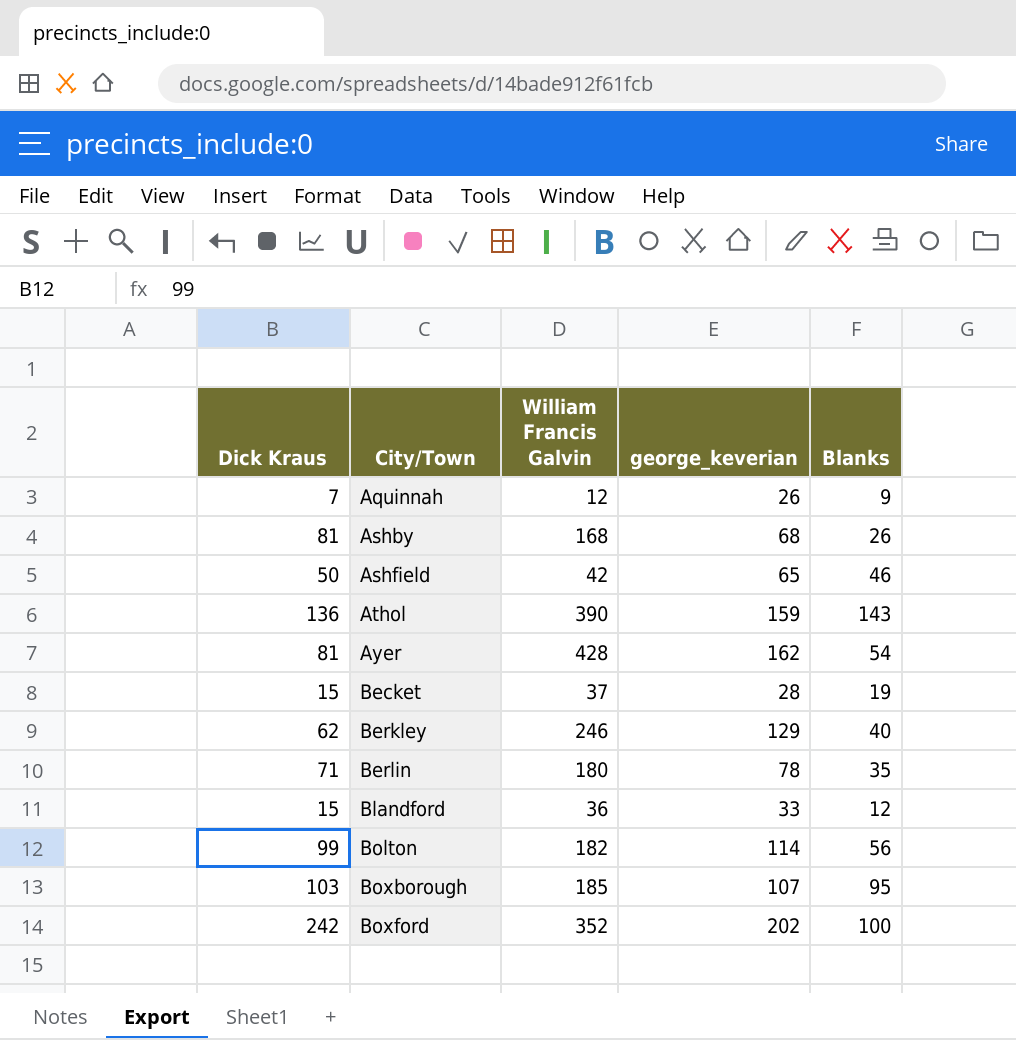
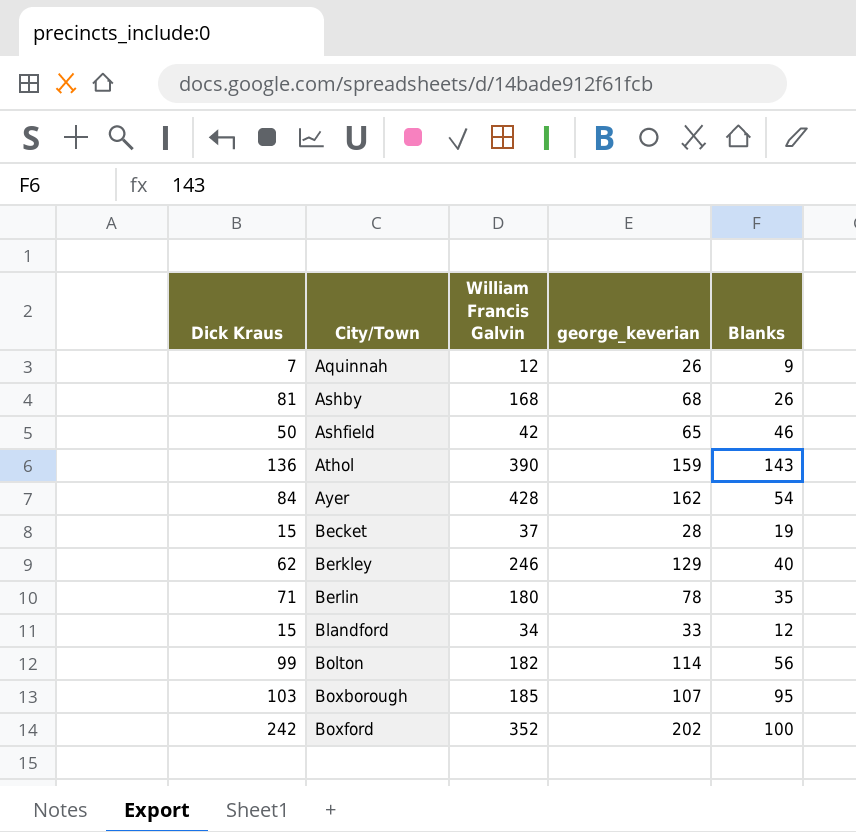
Ayer | Dick Kraus: 81 -> 84
Blandford | William Francis Galvin: 36 -> 34

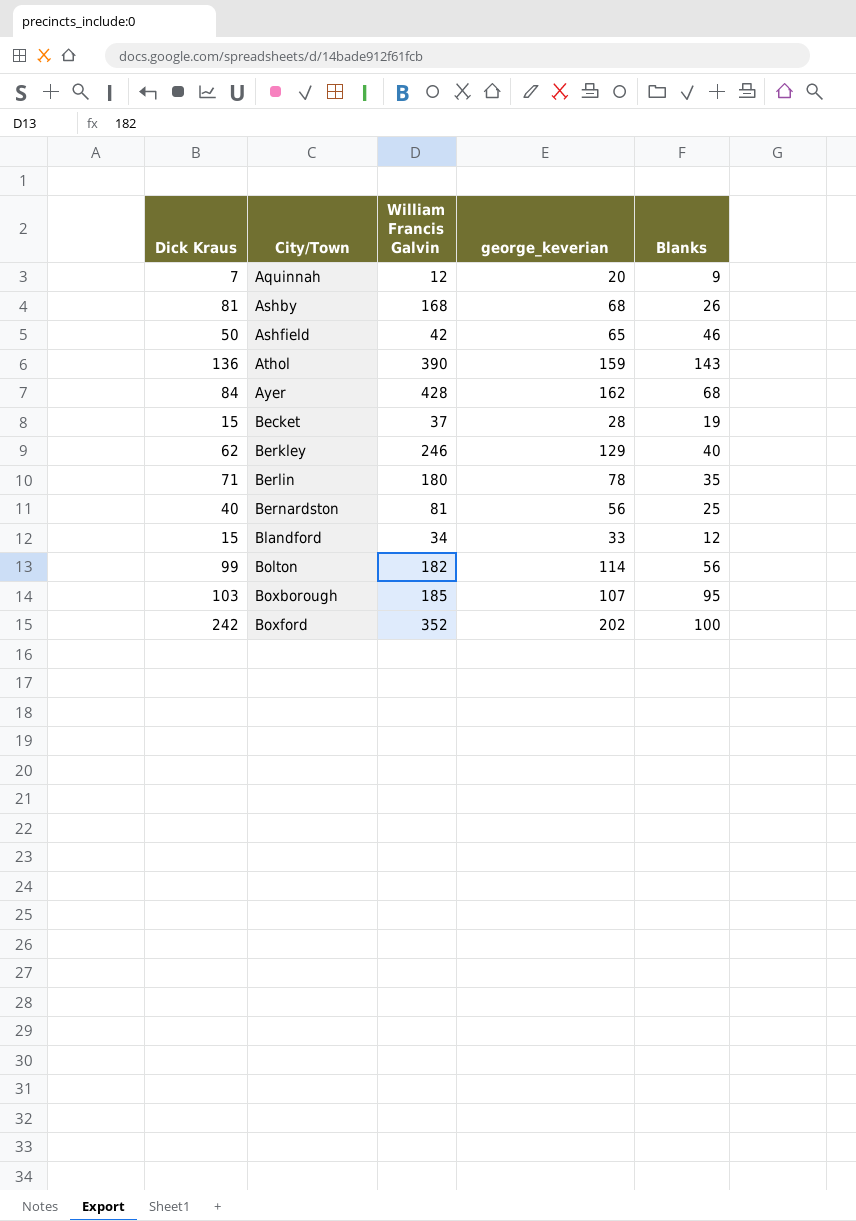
Aquinnah | george_keverian: 26 -> 20
Ayer | Blanks: 54 -> 68
row Bernardston: none -> 40 | 81 | 56 | 25

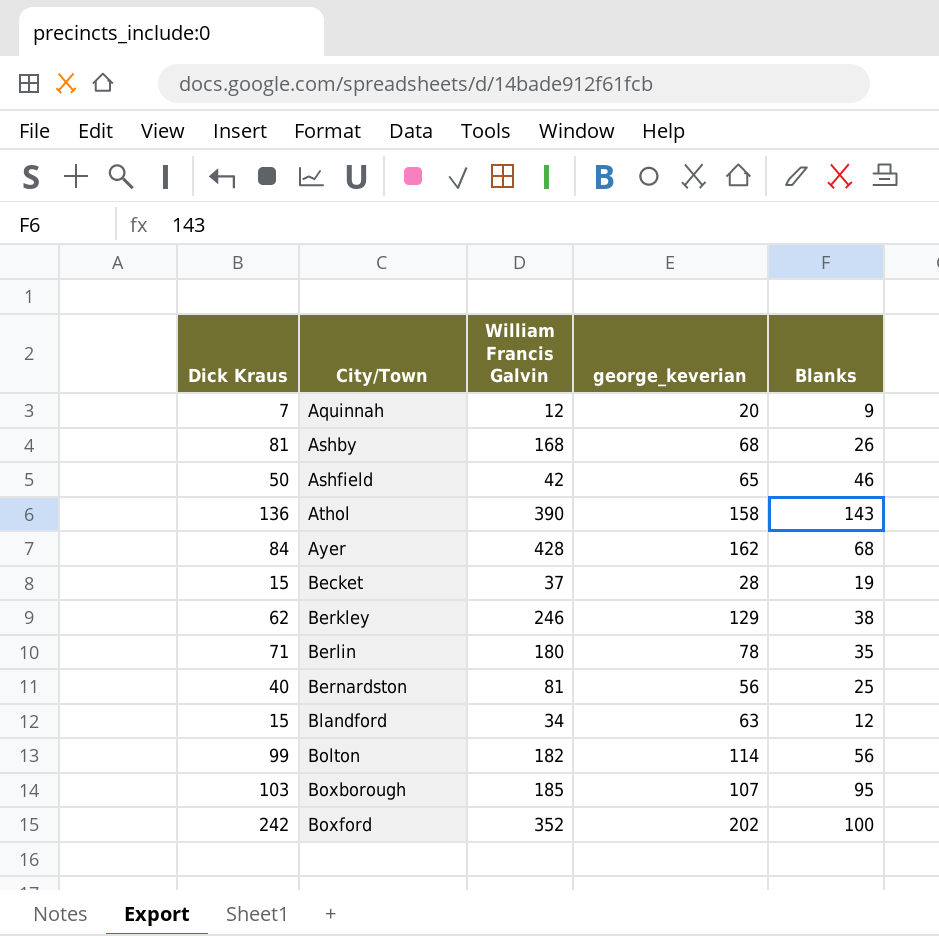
Athol | george_keverian: 159 -> 158
Berkley | Blanks: 40 -> 38
Blandford | george_keverian: 33 -> 63

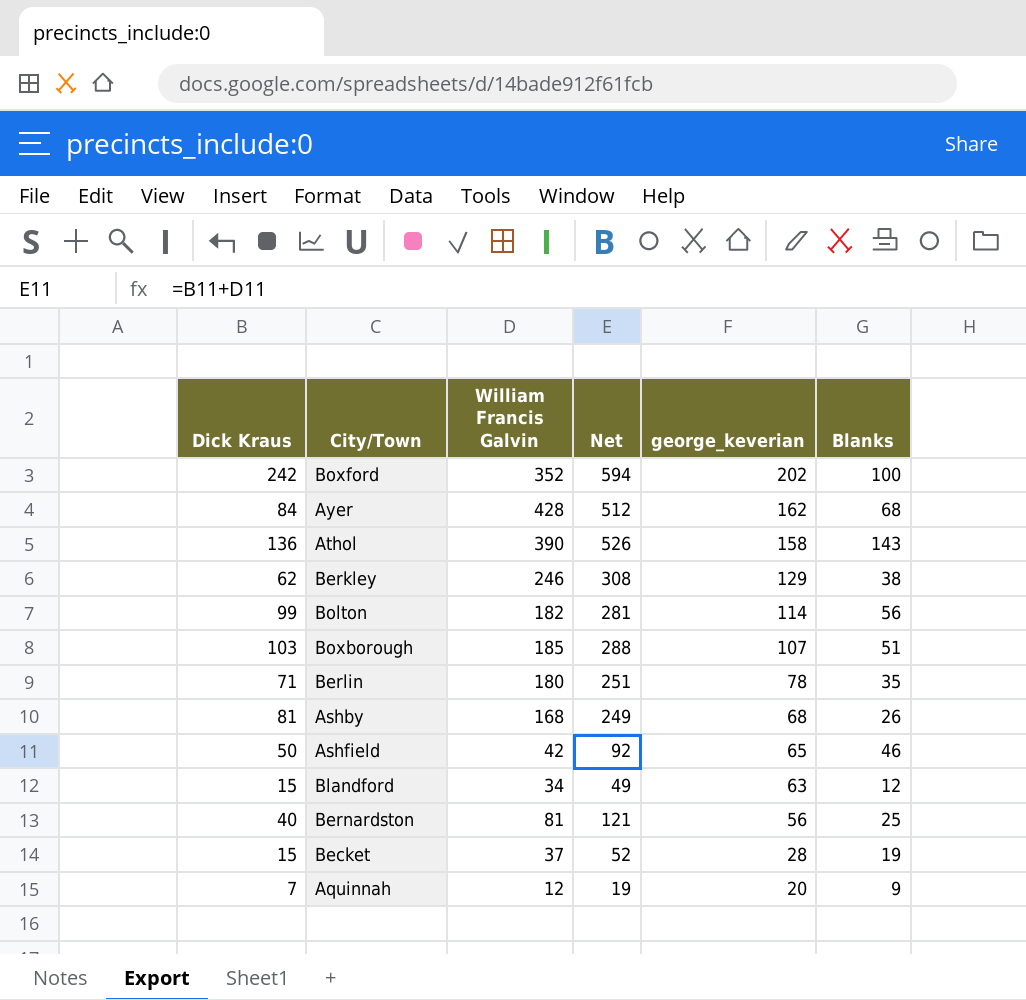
row order: City/Town ascending -> george_keverian descending
column Net | formula: none -> [Dick Kraus] + [William Francis Galvin]
Boxborough | Blanks: 95 -> 51

